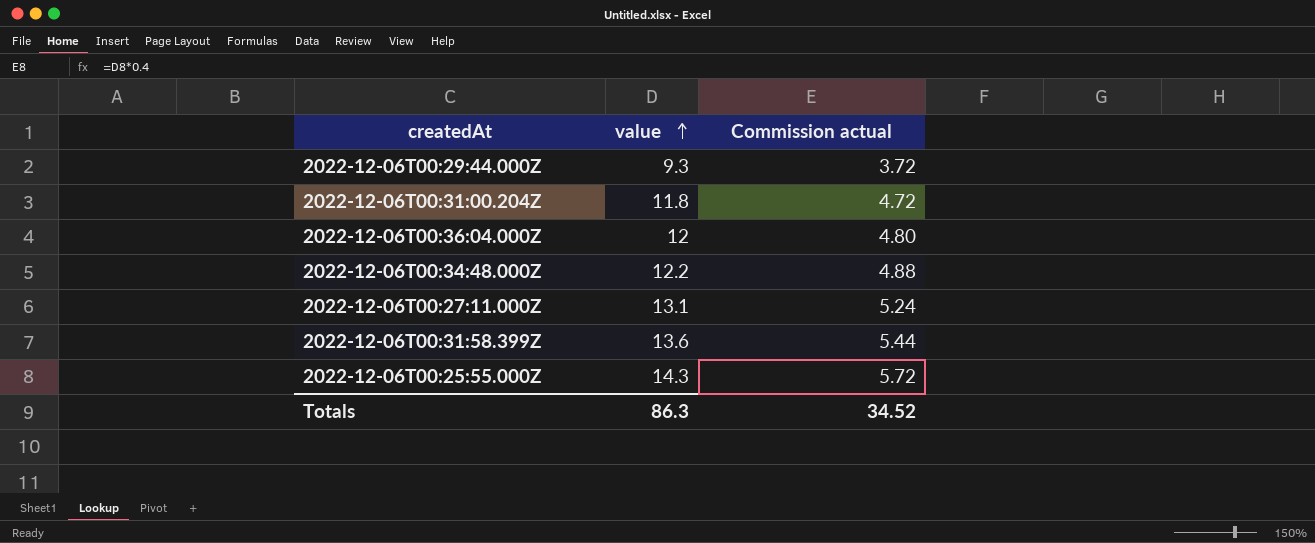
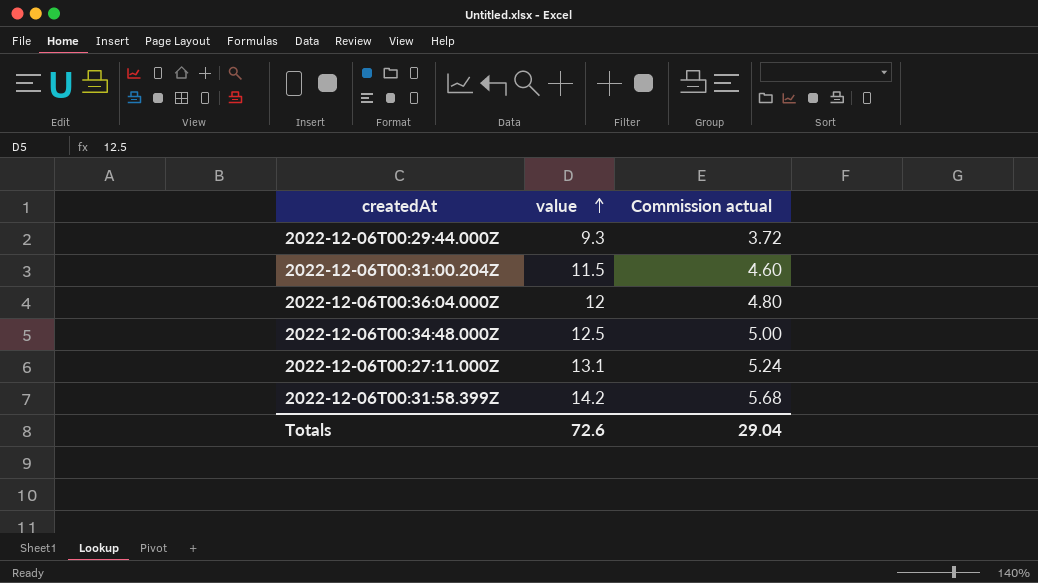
row 2022-12-06T00:25:55.000Z: 14.3 | 5.72 -> none
2022-12-06T00:31:00.204Z | value: 11.8 -> 11.5
2022-12-06T00:31:00.204Z | Commission actual: 4.72 -> 4.60
2022-12-06T00:34:48.000Z | value: 12.2 -> 12.5
2022-12-06T00:34:48.000Z | Commission actual: 4.88 -> 5.00
2022-12-06T00:31:58.399Z | value: 13.6 -> 14.2
2022-12-06T00:31:58.399Z | Commission actual: 5.44 -> 5.68
Totals | value: 86.3 -> 72.6
Totals | Commission actual: 34.52 -> 29.04

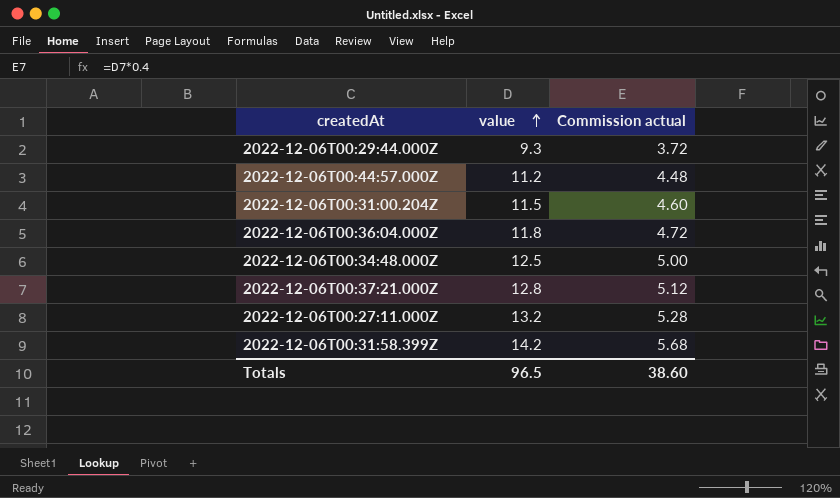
row 2022-12-06T00:44:57.000Z: none -> 11.2 | 4.48
2022-12-06T00:36:04.000Z | value: 12 -> 11.8
2022-12-06T00:36:04.000Z | Commission actual: 4.80 -> 4.72
row 2022-12-06T00:37:21.000Z: none -> 12.8 | 5.12
2022-12-06T00:27:11.000Z | value: 13.1 -> 13.2
2022-12-06T00:27:11.000Z | Commission actual: 5.24 -> 5.28
Totals | value: 72.6 -> 96.5
Totals | Commission actual: 29.04 -> 38.60

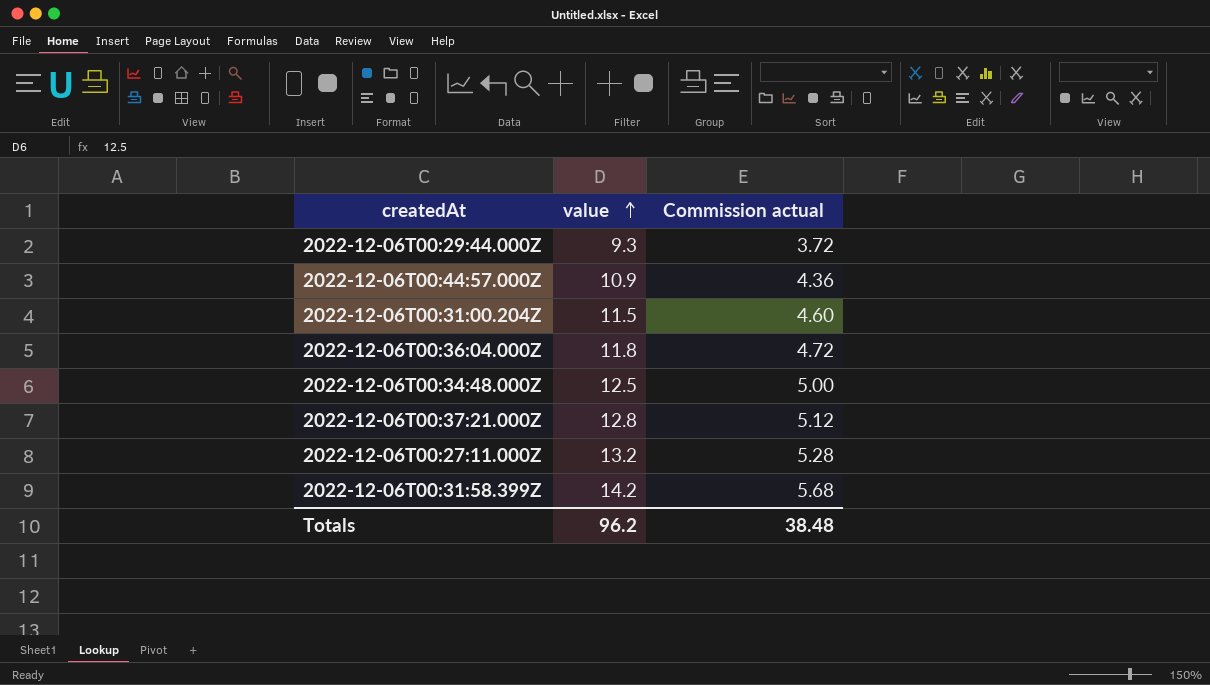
2022-12-06T00:44:57.000Z | value: 11.2 -> 10.9
2022-12-06T00:44:57.000Z | Commission actual: 4.48 -> 4.36
Totals | value: 96.5 -> 96.2
Totals | Commission actual: 38.60 -> 38.48

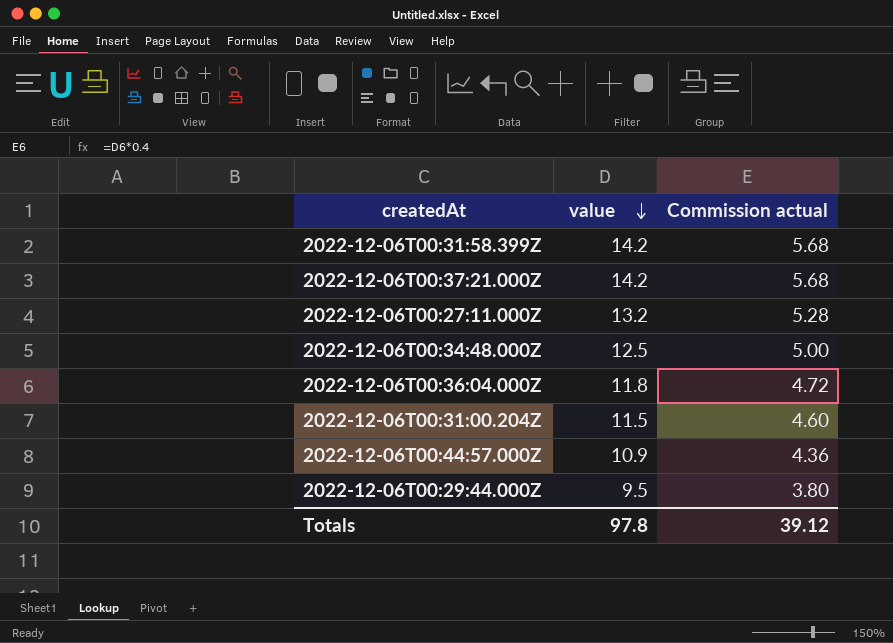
row order: value ascending -> value descending
2022-12-06T00:37:21.000Z | value: 12.8 -> 14.2
2022-12-06T00:37:21.000Z | Commission actual: 5.12 -> 5.68
2022-12-06T00:29:44.000Z | value: 9.3 -> 9.5
2022-12-06T00:29:44.000Z | Commission actual: 3.72 -> 3.80
Totals | value: 96.2 -> 97.8
Totals | Commission actual: 38.48 -> 39.12

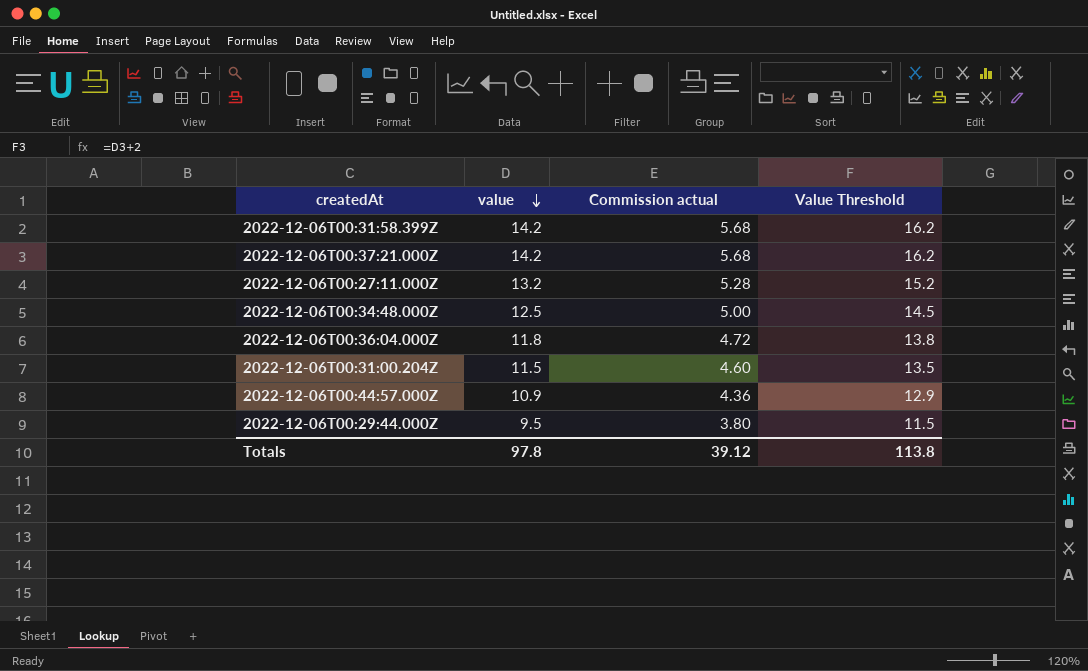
column Value Threshold | formula: none -> [value] + 2

